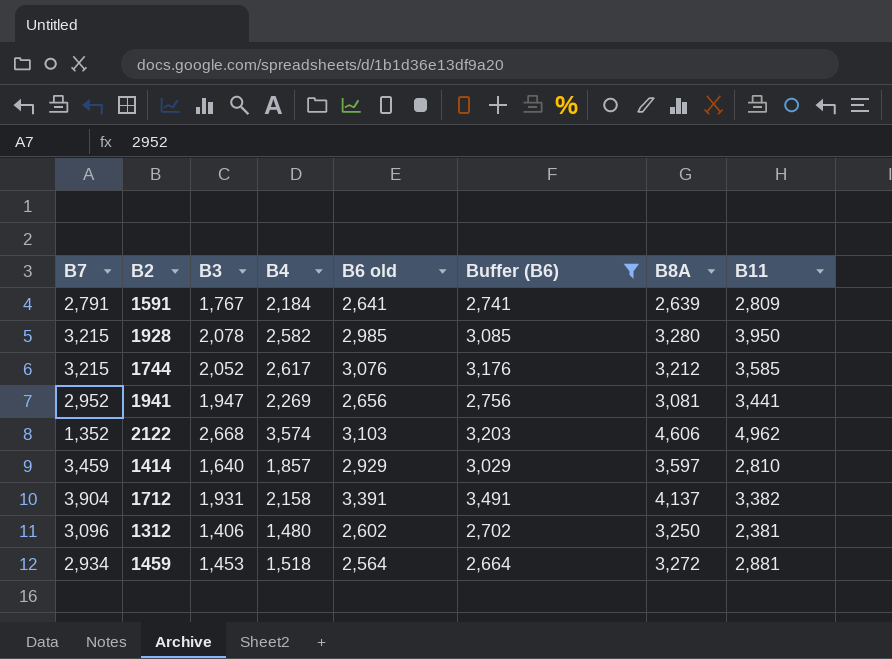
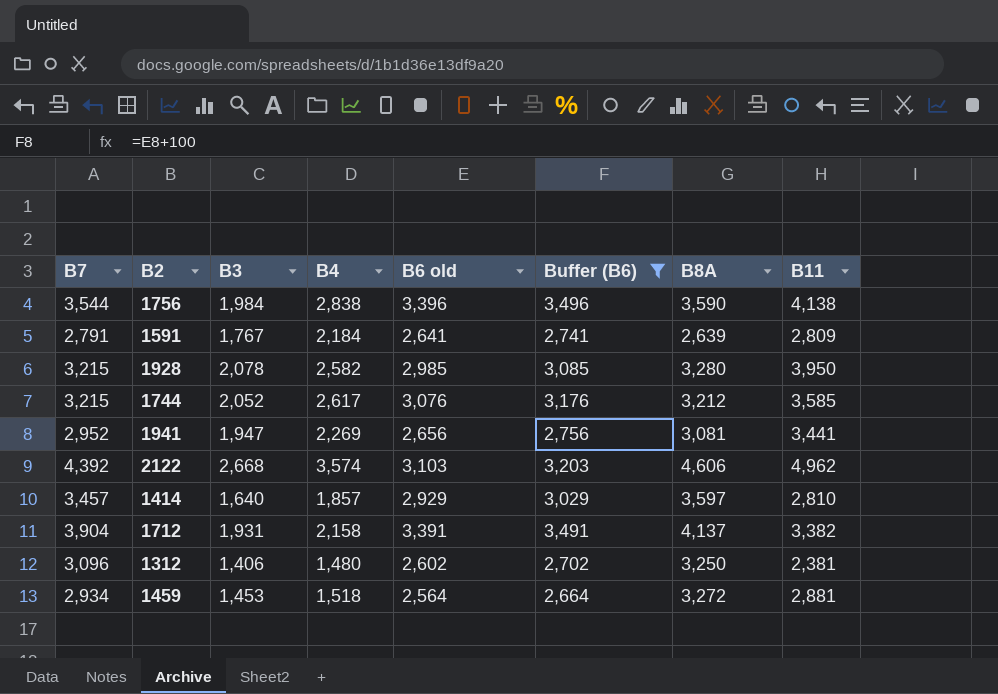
row 1756: none -> 3,544 | 1,984 | 2,838 | 3,396 | 3,496 | 3,590 | 4,138
2122 | B7: 1,352 -> 4,392
1414 | B7: 3,459 -> 3,457

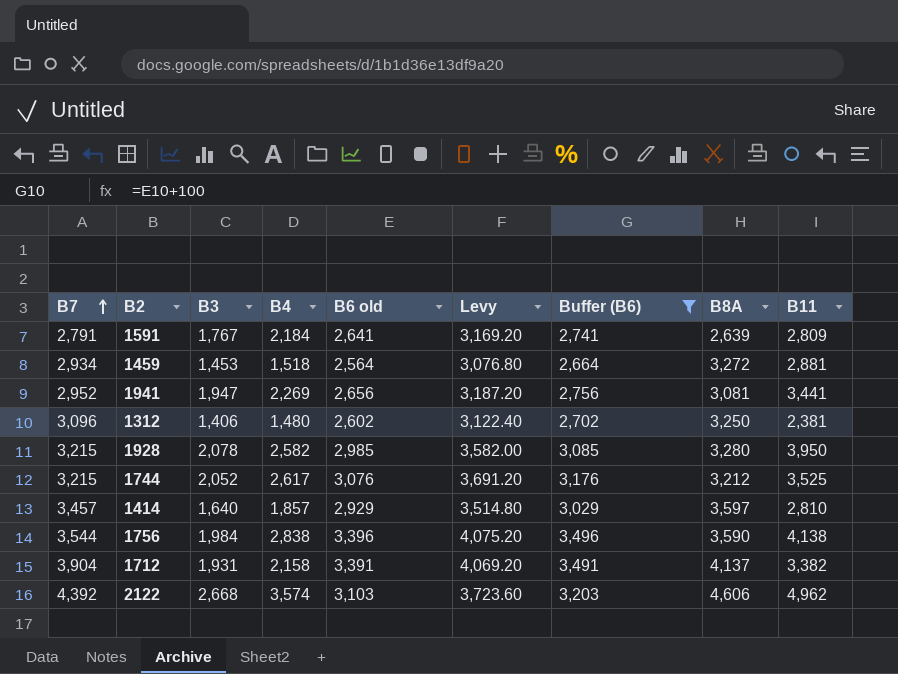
row order: none -> B7 ascending
column Levy | formula: none -> [B6 old] * 1.2
1744 | B11: 3,585 -> 3,525

